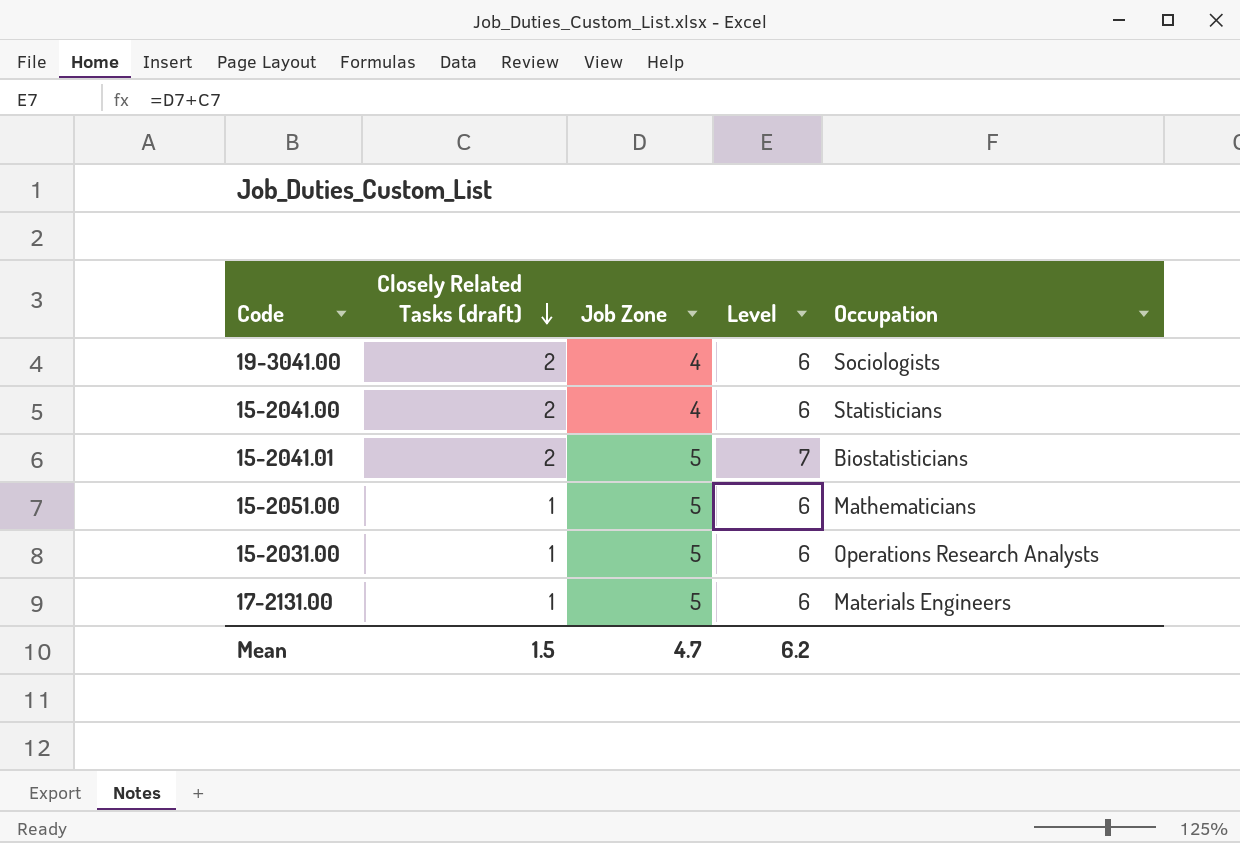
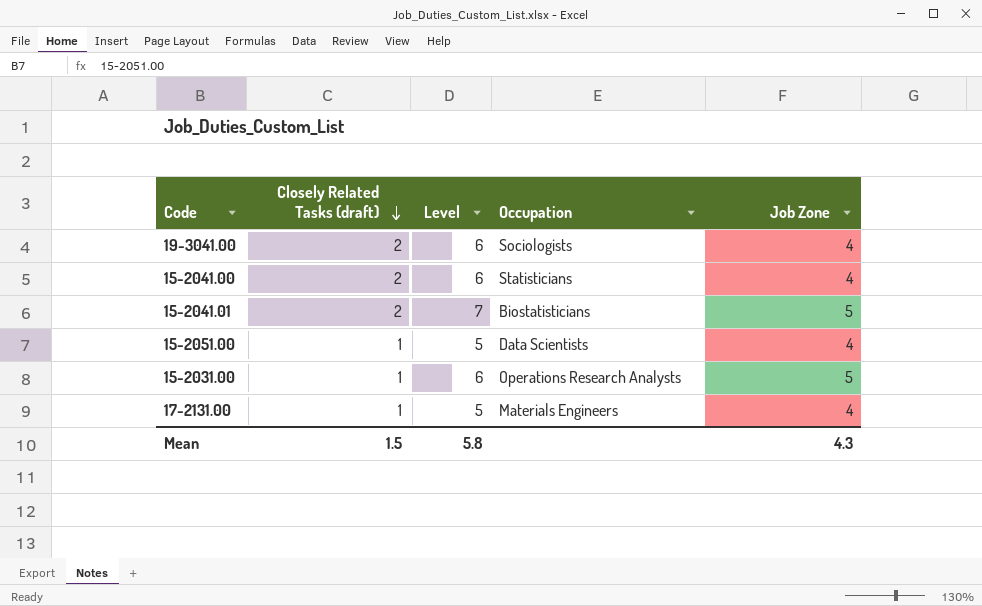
column Job Zone | position: 3 -> 5
15-2051.00 | Level: 6 -> 5
15-2051.00 | Occupation: Mathematicians -> Data Scientists
15-2051.00 | Job Zone: 5 -> 4
17-2131.00 | Level: 6 -> 5
17-2131.00 | Job Zone: 5 -> 4
Mean | Level: 6.2 -> 5.8
Mean | Job Zone: 4.7 -> 4.3

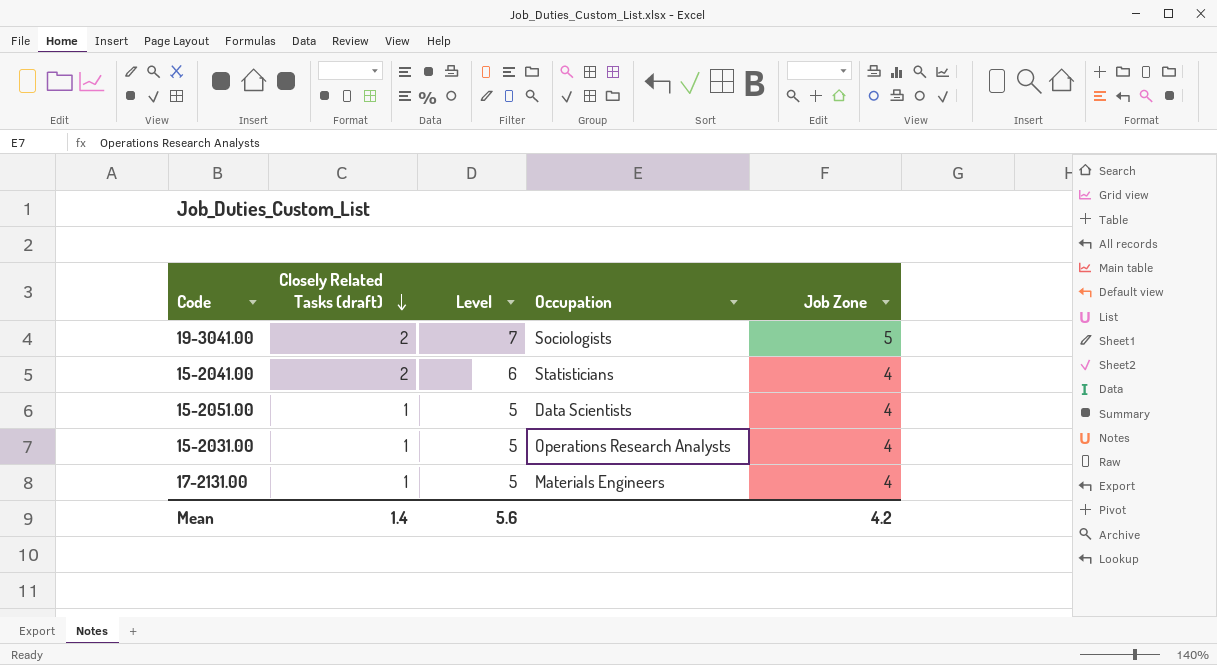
row 15-2041.01: 2 | 7 | Biostatisticians | 5 -> none
19-3041.00 | Level: 6 -> 7
19-3041.00 | Job Zone: 4 -> 5
15-2031.00 | Level: 6 -> 5
15-2031.00 | Job Zone: 5 -> 4
Mean | Closely Related Tasks (draft): 1.5 -> 1.4
Mean | Level: 5.8 -> 5.6
Mean | Job Zone: 4.3 -> 4.2

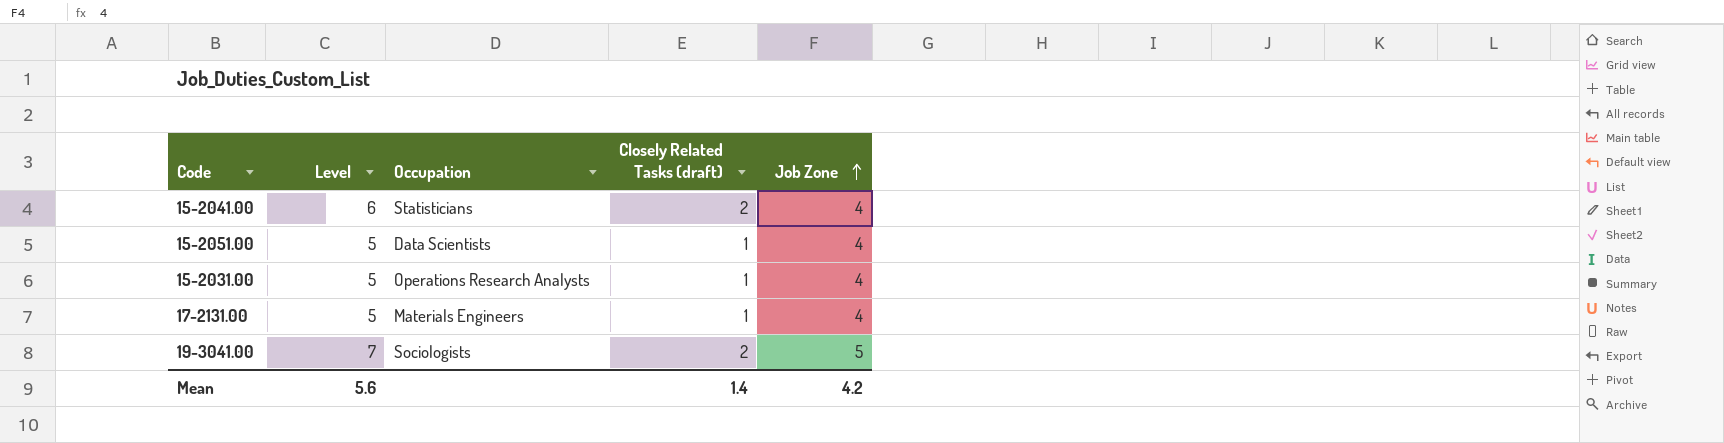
row order: Closely Related Tasks (draft) descending -> Job Zone ascending
column Closely Related Tasks (draft) | position: 2 -> 4

